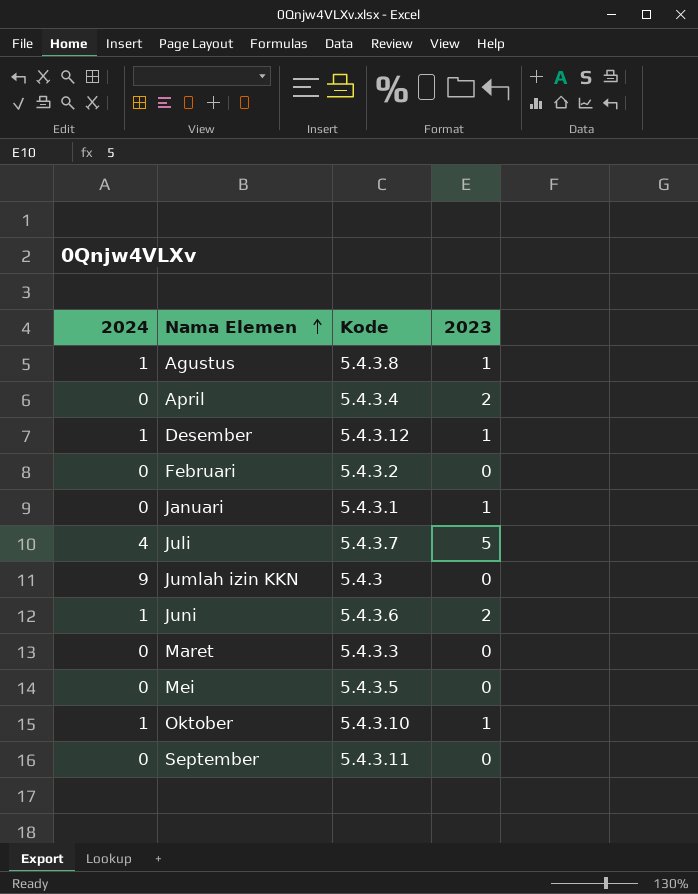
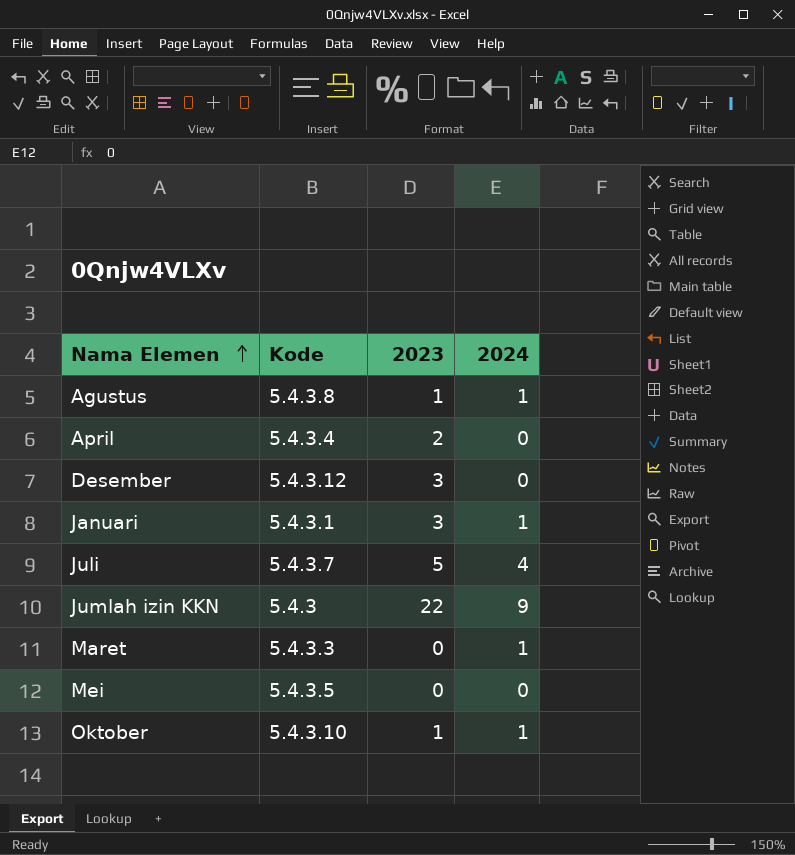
column 2024 | position: 1 -> 4
row Februari: 0 | 5.4.3.2 | 0 -> none
row Juni: 1 | 5.4.3.6 | 2 -> none
row September: 0 | 5.4.3.11 | 0 -> none
Desember | 2023: 1 -> 3
Desember | 2024: 1 -> 0
Januari | 2023: 1 -> 3
Januari | 2024: 0 -> 1
Jumlah izin KKN | 2023: 0 -> 22
Maret | 2024: 0 -> 1

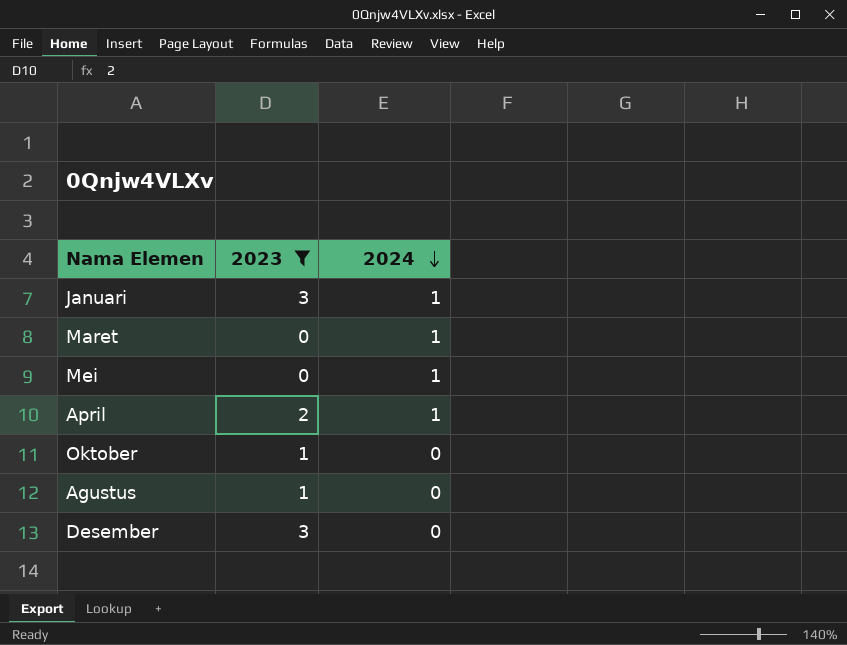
filter: none -> 2023 <= 3
row order: Nama Elemen ascending -> 2024 descending
column Kode | position: 2 -> none
Mei | 2024: 0 -> 1
April | 2024: 0 -> 1
Oktober | 2024: 1 -> 0
Agustus | 2024: 1 -> 0

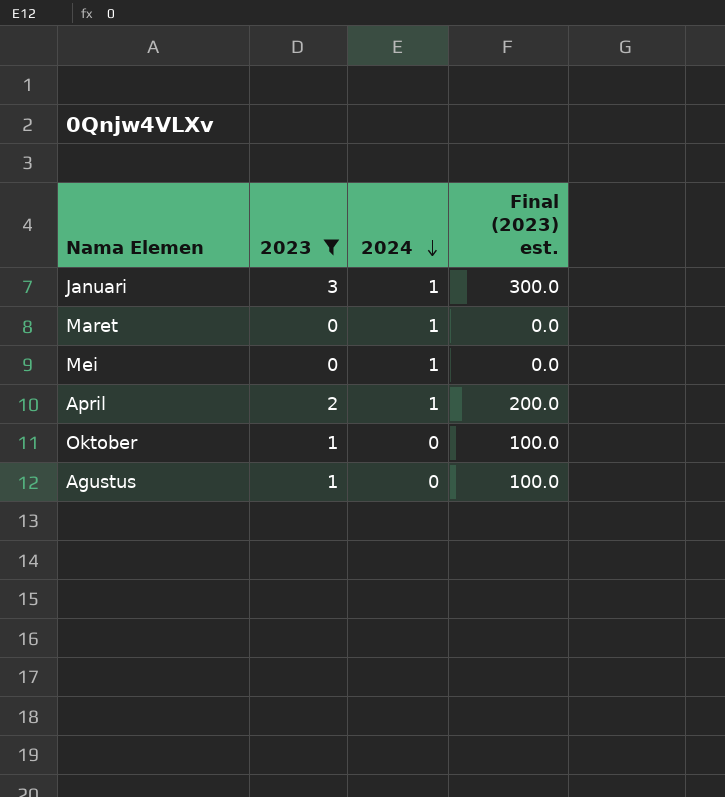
column Final (2023) est. | formula: none -> [2023] * 100
row Desember: 3 | 0 -> none

